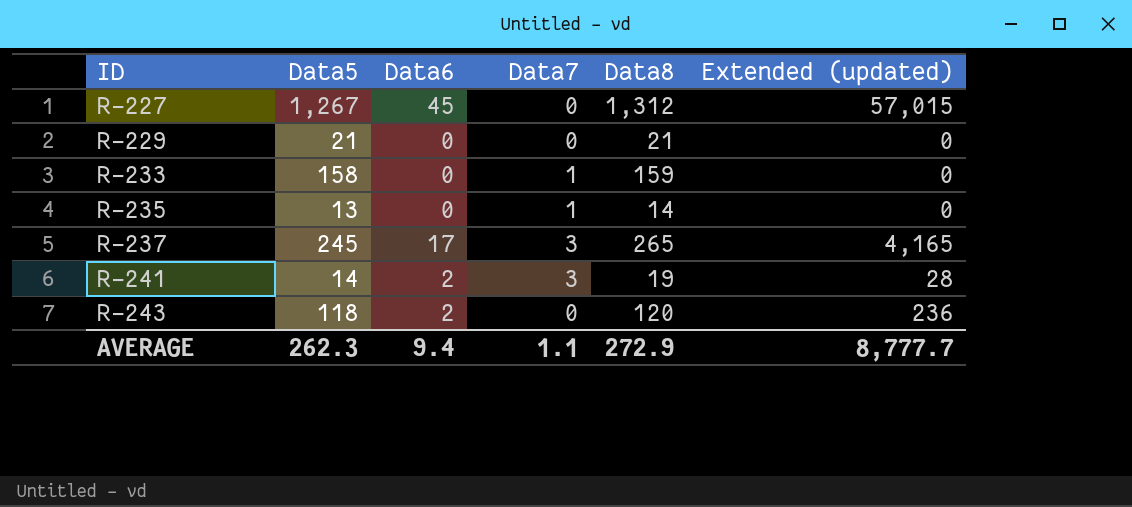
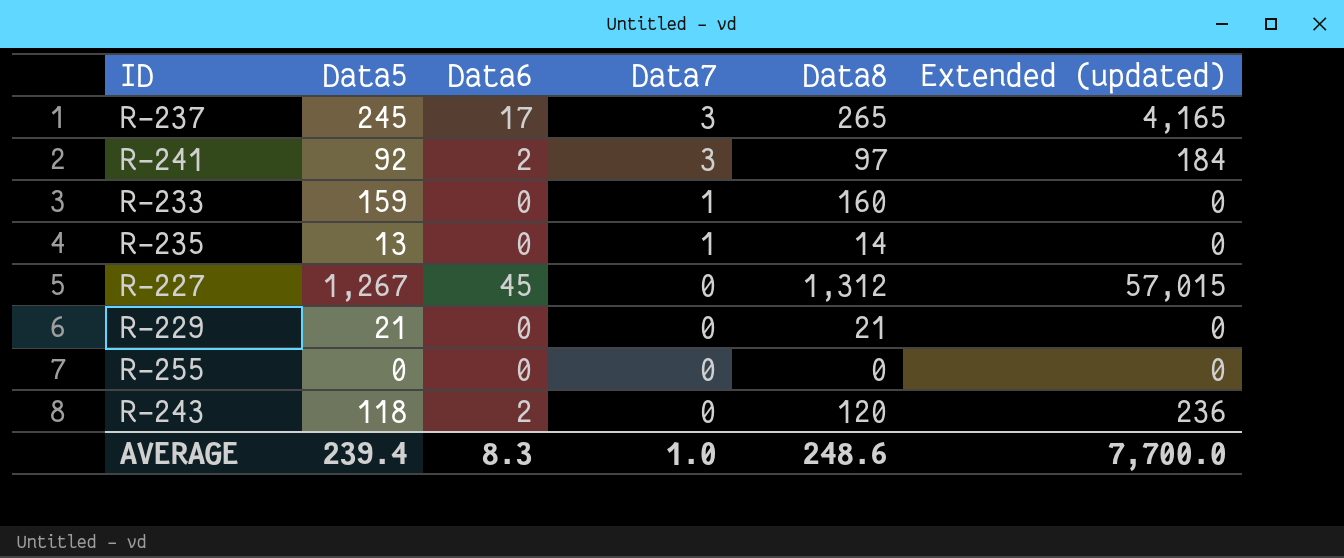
row order: ID ascending -> Data7 descending
R-241 | Data5: 14 -> 92
R-241 | Data8: 19 -> 97
R-241 | Extended (updated): 28 -> 184
R-233 | Data5: 158 -> 159
R-233 | Data8: 159 -> 160
row R-255: none -> 0 | 0 | 0 | 0 | 0
AVERAGE | Data5: 262.3 -> 239.4
AVERAGE | Data6: 9.4 -> 8.3
AVERAGE | Data7: 1.1 -> 1.0
AVERAGE | Data8: 272.9 -> 248.6
AVERAGE | Extended (updated): 8,777.7 -> 7,700.0

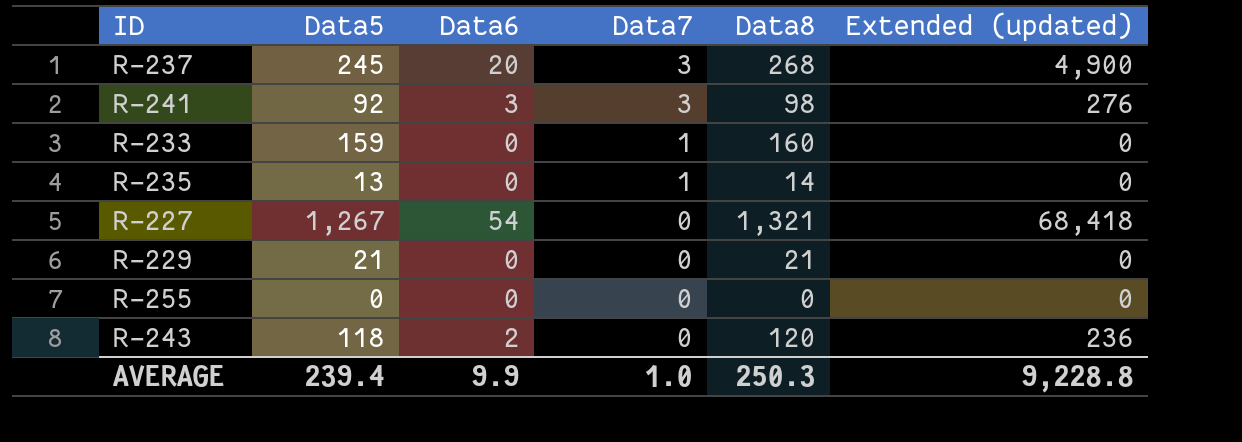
R-237 | Data6: 17 -> 20
R-237 | Data8: 265 -> 268
R-237 | Extended (updated): 4,165 -> 4,900
R-241 | Data6: 2 -> 3
R-241 | Data8: 97 -> 98
R-241 | Extended (updated): 184 -> 276
R-227 | Data6: 45 -> 54
R-227 | Data8: 1,312 -> 1,321
R-227 | Extended (updated): 57,015 -> 68,418
AVERAGE | Data6: 8.3 -> 9.9
AVERAGE | Data8: 248.6 -> 250.3
AVERAGE | Extended (updated): 7,700.0 -> 9,228.8

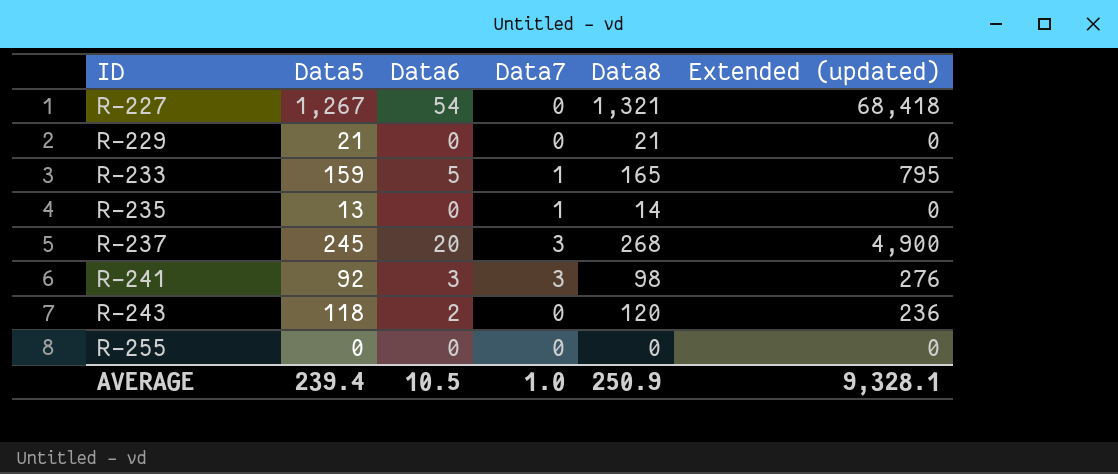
row order: Data7 descending -> ID ascending
R-233 | Data6: 0 -> 5
R-233 | Data8: 160 -> 165
R-233 | Extended (updated): 0 -> 795
AVERAGE | Data6: 9.9 -> 10.5
AVERAGE | Data8: 250.3 -> 250.9
AVERAGE | Extended (updated): 9,228.8 -> 9,328.1

